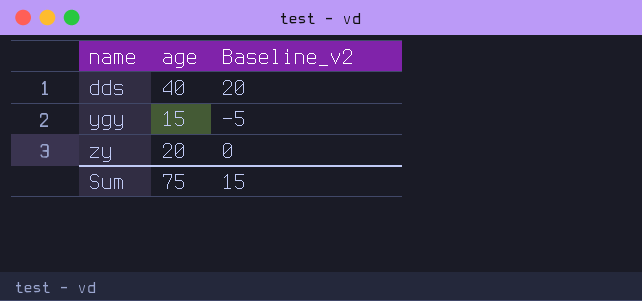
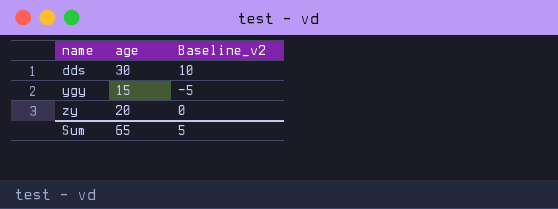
dds | age: 40 -> 30
dds | Baseline_v2: 20 -> 10
Sum | age: 75 -> 65
Sum | Baseline_v2: 15 -> 5

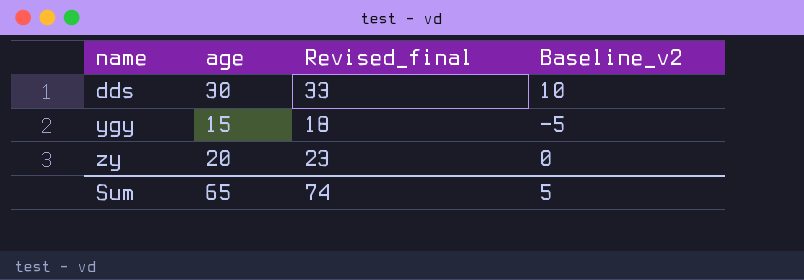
column Revised_final | formula: none -> [age] + 3

